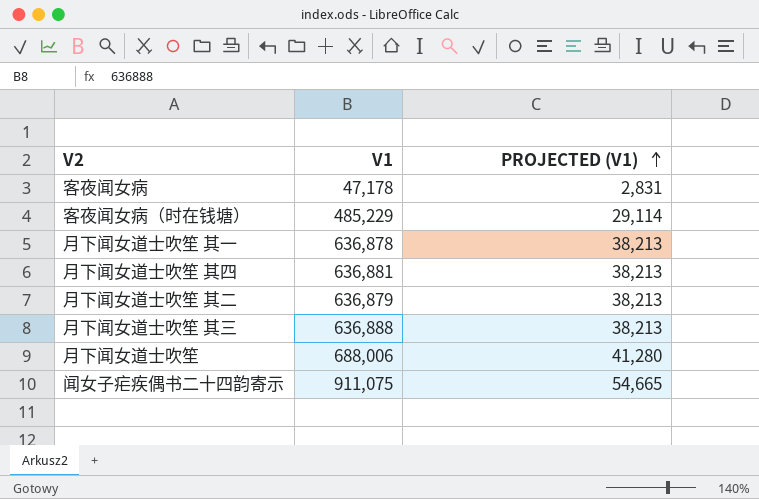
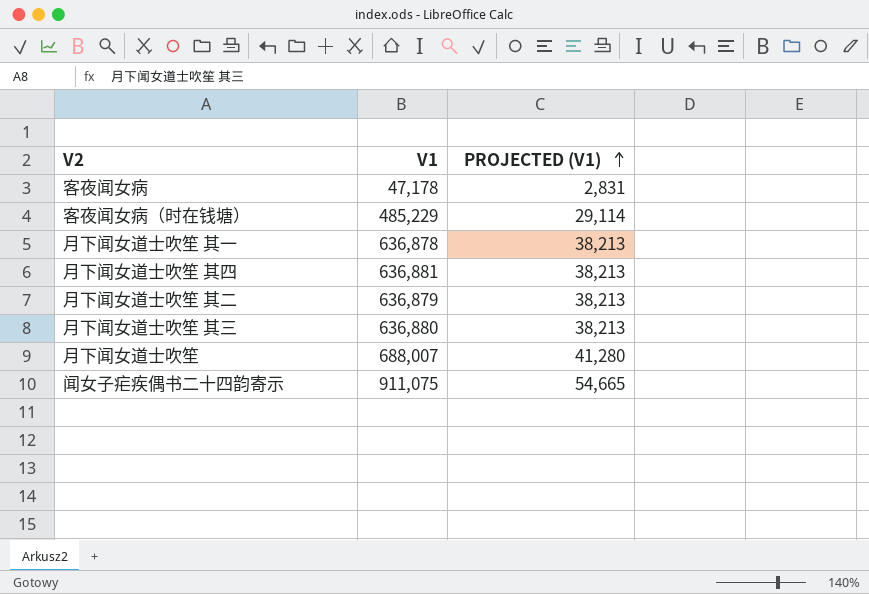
月下闻女道士吹笙 其三 | V1: 636,888 -> 636,880
月下闻女道士吹笙 | V1: 688,006 -> 688,007

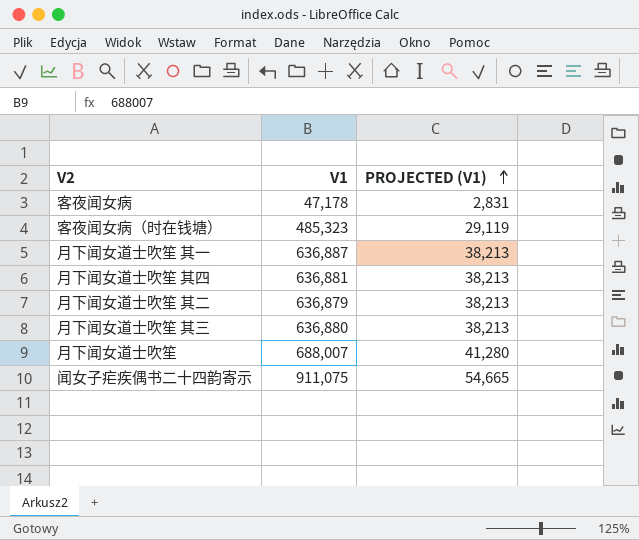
客夜闻女病（时在钱塘） | V1: 485,229 -> 485,323
客夜闻女病（时在钱塘） | PROJECTED (V1): 29,114 -> 29,119
月下闻女道士吹笙 其一 | V1: 636,878 -> 636,887

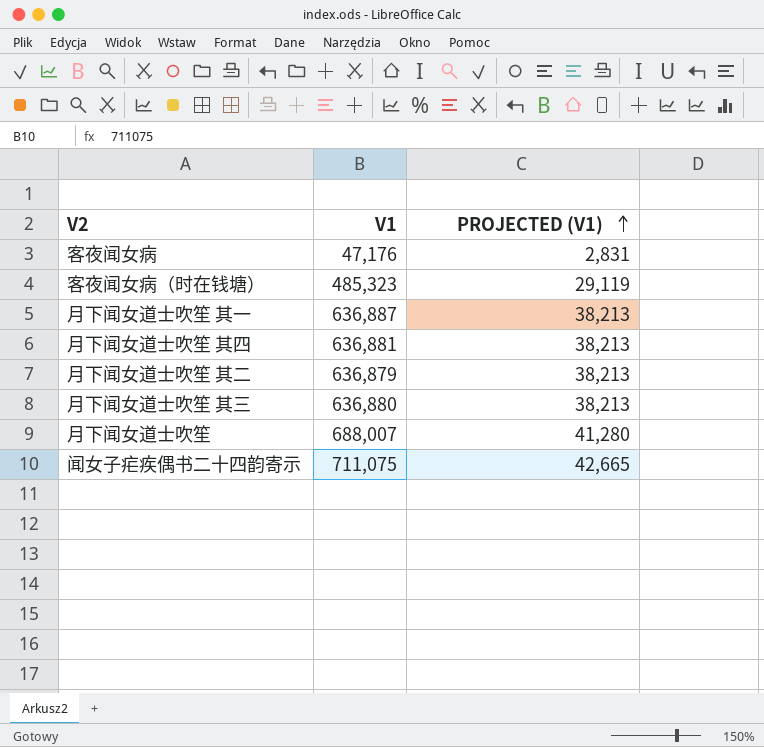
客夜闻女病 | V1: 47,178 -> 47,176
闻女子疟疾偶书二十四韵寄示 | V1: 911,075 -> 711,075
闻女子疟疾偶书二十四韵寄示 | PROJECTED (V1): 54,665 -> 42,665

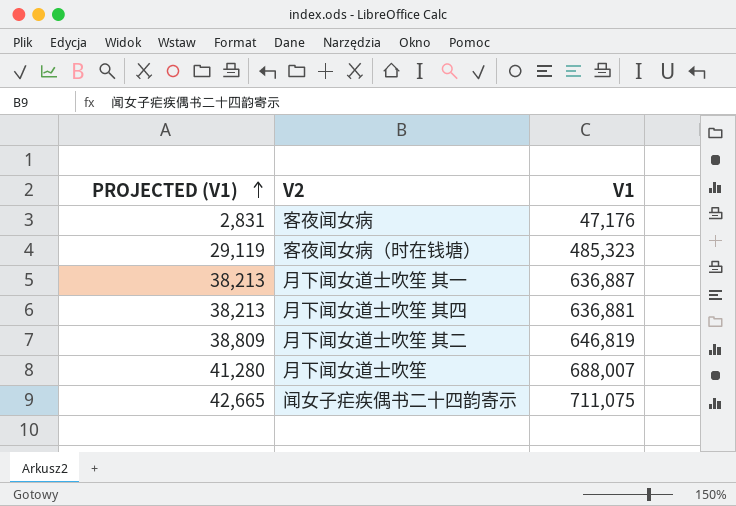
column PROJECTED (V1) | position: 3 -> 1
row 月下闻女道士吹笙 其三: 636,880 | 38,213 -> none
月下闻女道士吹笙 其二 | PROJECTED (V1): 38,213 -> 38,809
月下闻女道士吹笙 其二 | V1: 636,879 -> 646,819

